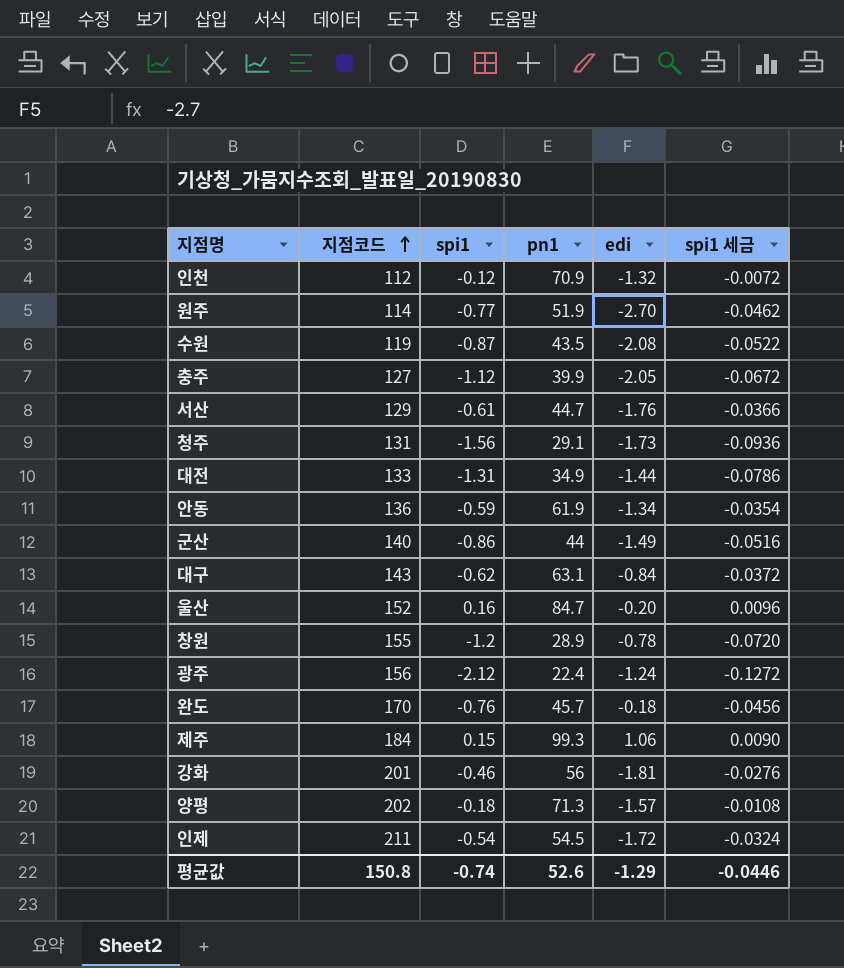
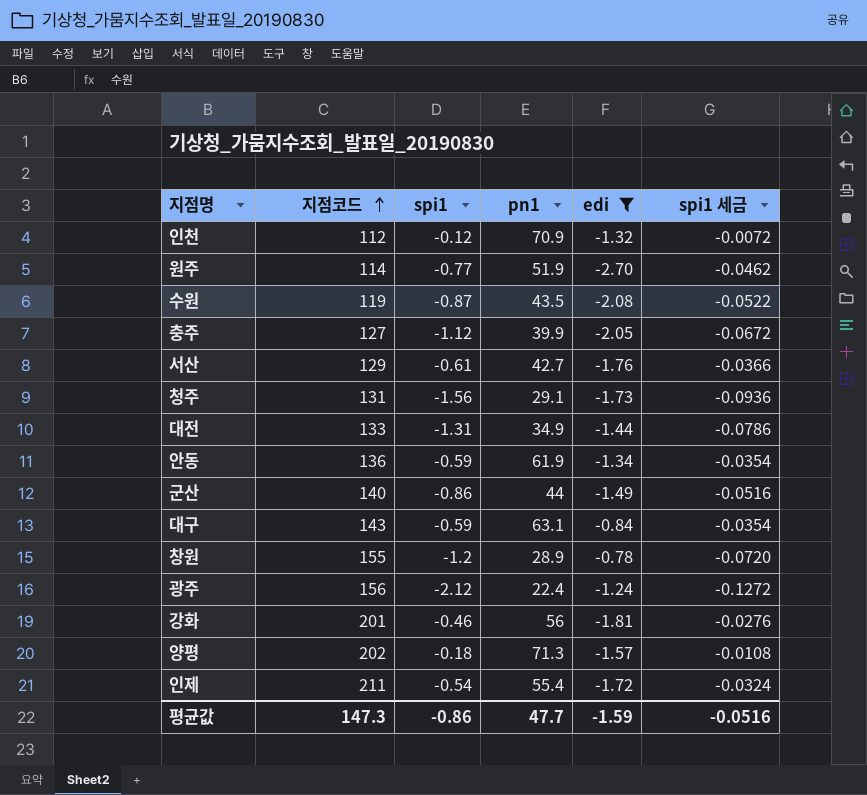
filter: none -> edi <= -0.78
서산 | pn1: 44.7 -> 42.7
대구 | spi1: -0.62 -> -0.59
대구 | spi1 세금: -0.0372 -> -0.0354
인제 | pn1: 54.5 -> 55.4
평균값 | 지점코드: 150.8 -> 147.3
평균값 | spi1: -0.74 -> -0.86
평균값 | pn1: 52.6 -> 47.7
평균값 | edi: -1.29 -> -1.59
평균값 | spi1 세금: -0.0446 -> -0.0516

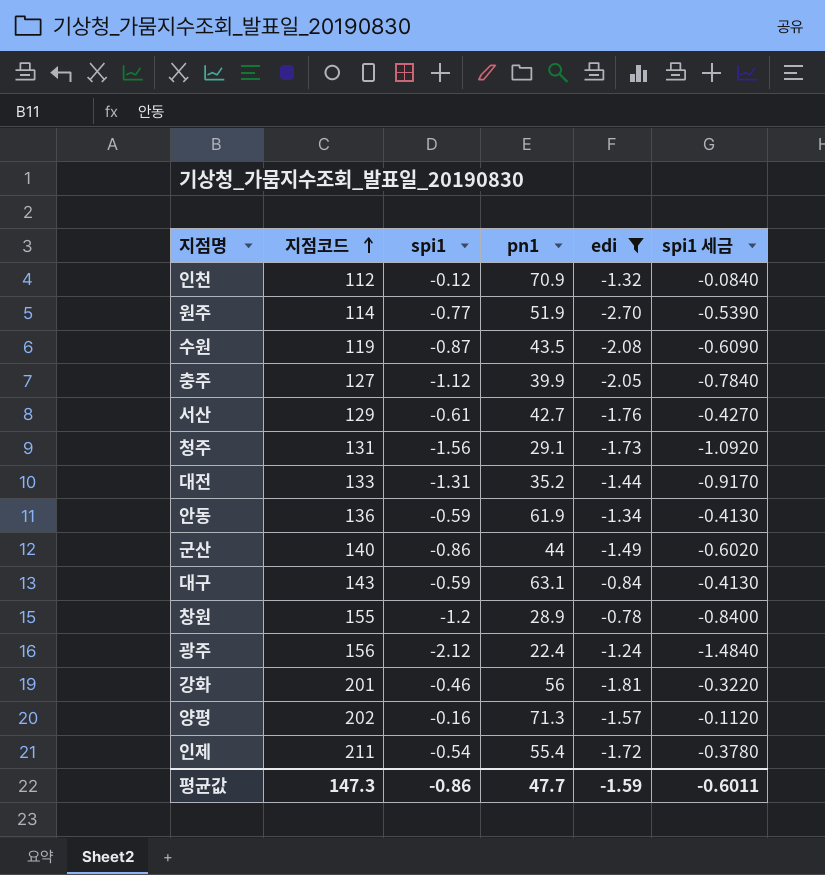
column spi1 세금 | formula: [spi1] * 0.06 -> [spi1] * 0.7
대전 | pn1: 34.9 -> 35.2
양평 | spi1: -0.18 -> -0.16
평균값 | spi1 세금: -0.0516 -> -0.6011

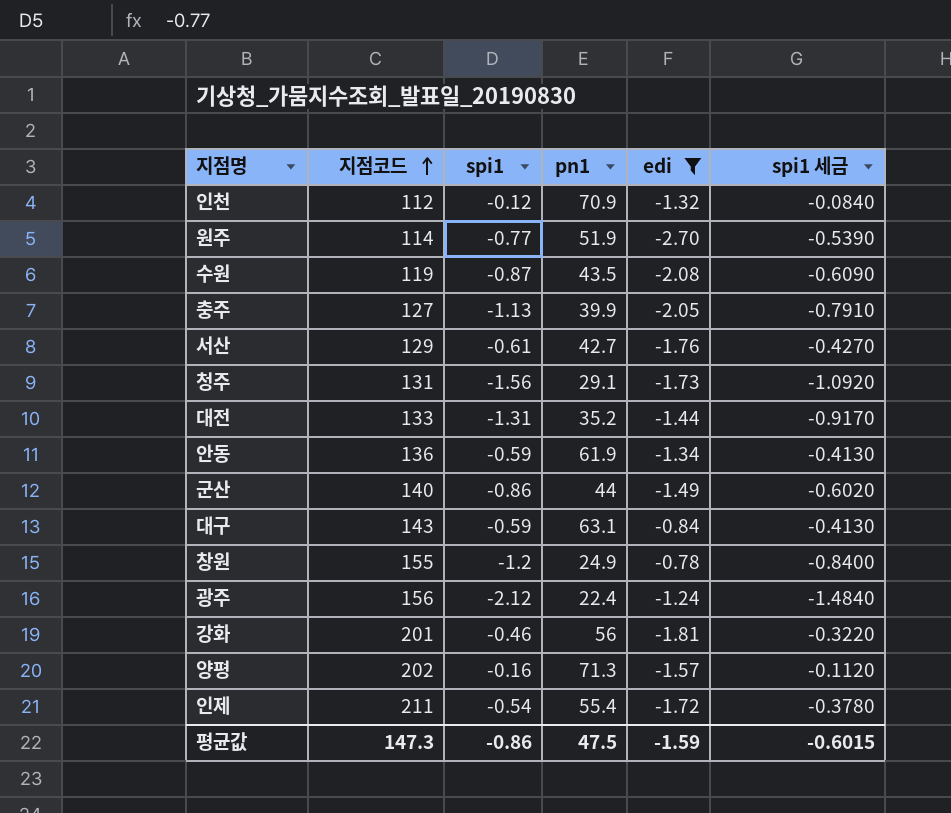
충주 | spi1: -1.12 -> -1.13
충주 | spi1 세금: -0.7840 -> -0.7910
창원 | pn1: 28.9 -> 24.9
평균값 | pn1: 47.7 -> 47.5
평균값 | spi1 세금: -0.6011 -> -0.6015

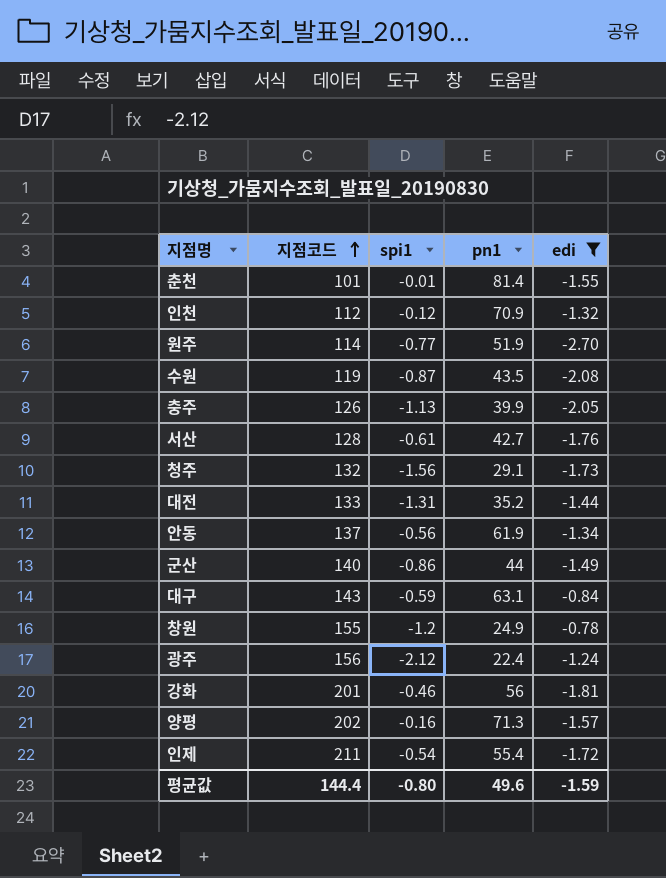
column spi1 세금 | formula: [spi1] * 0.7 -> none
row 춘천: none -> 101 | -0.01 | 81.4 | -1.55
충주 | 지점코드: 127 -> 126
서산 | 지점코드: 129 -> 128
청주 | 지점코드: 131 -> 132
안동 | 지점코드: 136 -> 137
안동 | spi1: -0.59 -> -0.56
평균값 | 지점코드: 147.3 -> 144.4
평균값 | spi1: -0.86 -> -0.80
평균값 | pn1: 47.5 -> 49.6

